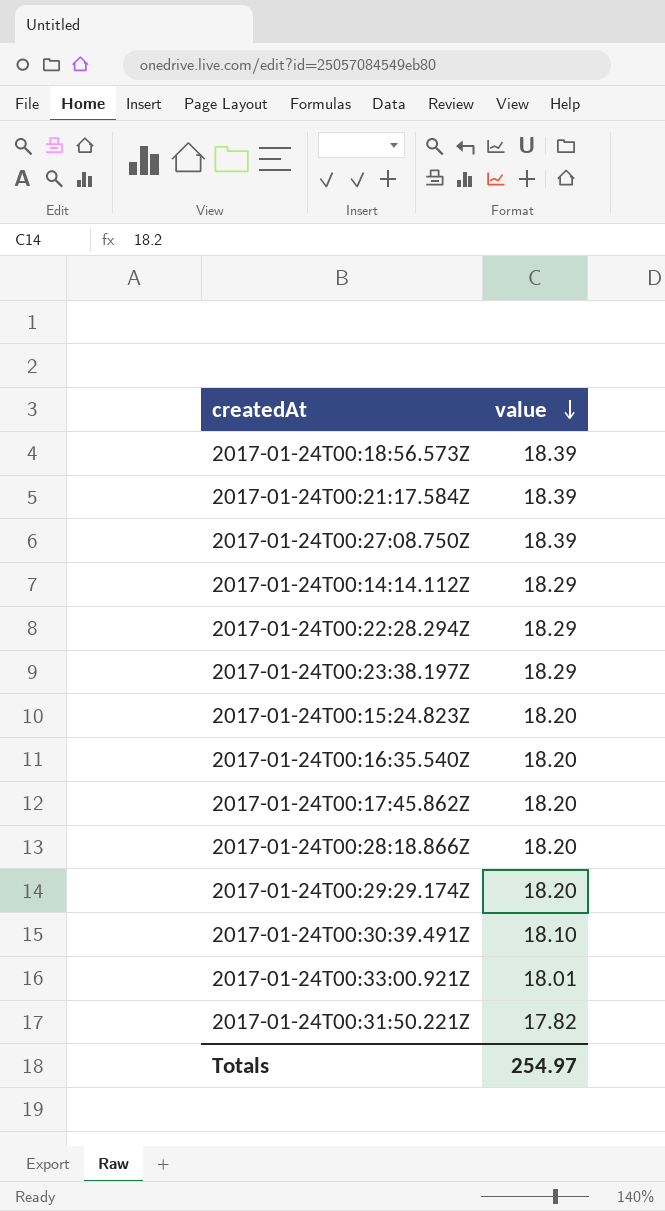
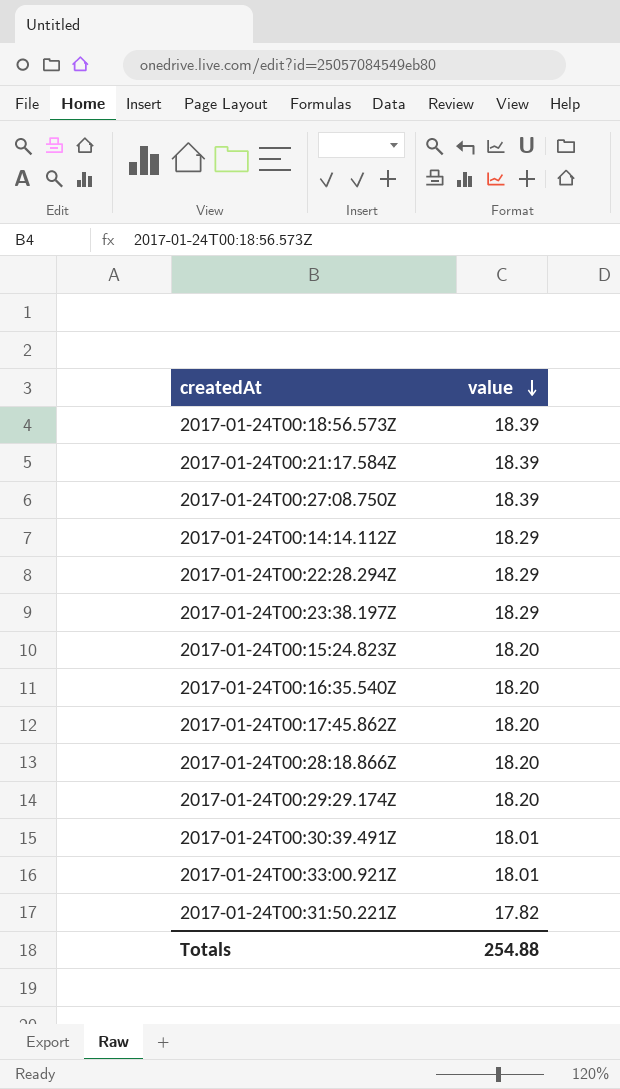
2017-01-24T00:30:39.491Z | value: 18.10 -> 18.01
Totals | value: 254.97 -> 254.88

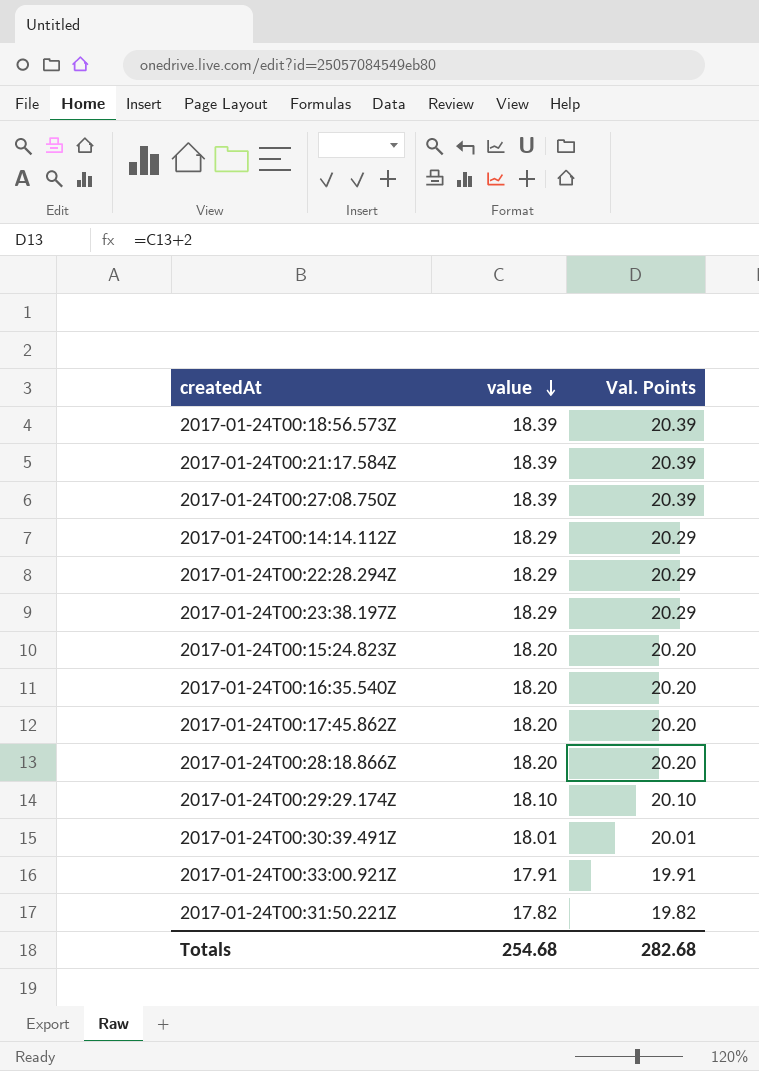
column Val. Points | formula: none -> [value] + 2
2017-01-24T00:29:29.174Z | value: 18.20 -> 18.10
2017-01-24T00:33:00.921Z | value: 18.01 -> 17.91
Totals | value: 254.88 -> 254.68

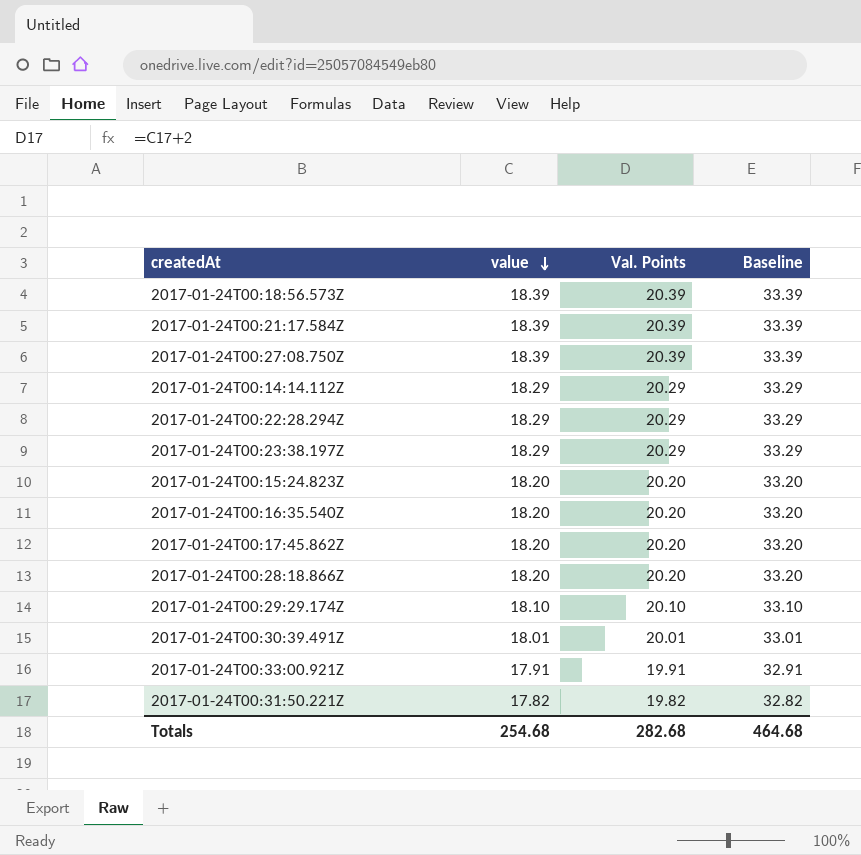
column Baseline | formula: none -> [value] + 15

